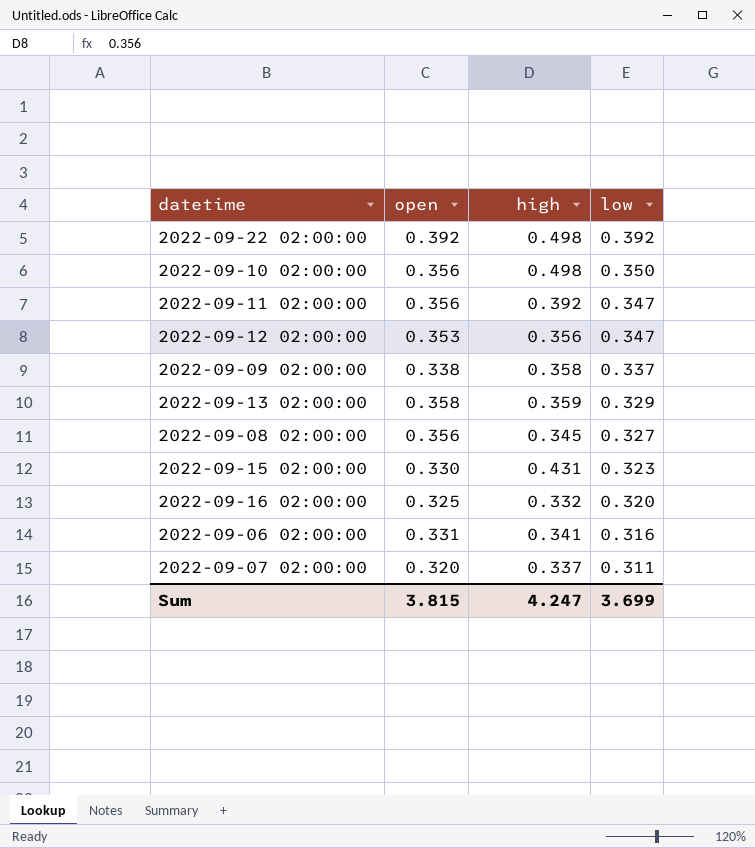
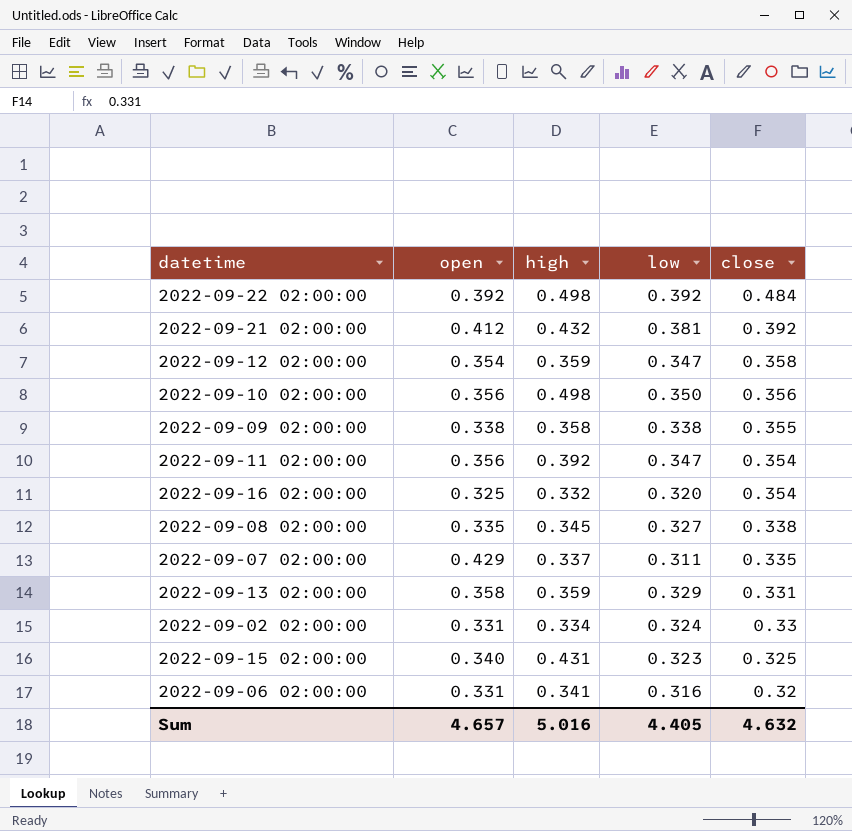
row order: low descending -> close descending
column close | position: none -> 5
row 2022-09-21 02:00:00: none -> 0.412 | 0.432 | 0.381 | 0.392
2022-09-12 02:00:00 | open: 0.353 -> 0.354
2022-09-12 02:00:00 | high: 0.356 -> 0.359
2022-09-09 02:00:00 | low: 0.337 -> 0.338
2022-09-08 02:00:00 | open: 0.356 -> 0.335
2022-09-07 02:00:00 | open: 0.320 -> 0.429
row 2022-09-02 02:00:00: none -> 0.331 | 0.334 | 0.324 | 0.33
2022-09-15 02:00:00 | open: 0.330 -> 0.340
Sum | open: 3.815 -> 4.657
Sum | high: 4.247 -> 5.016
Sum | low: 3.699 -> 4.405

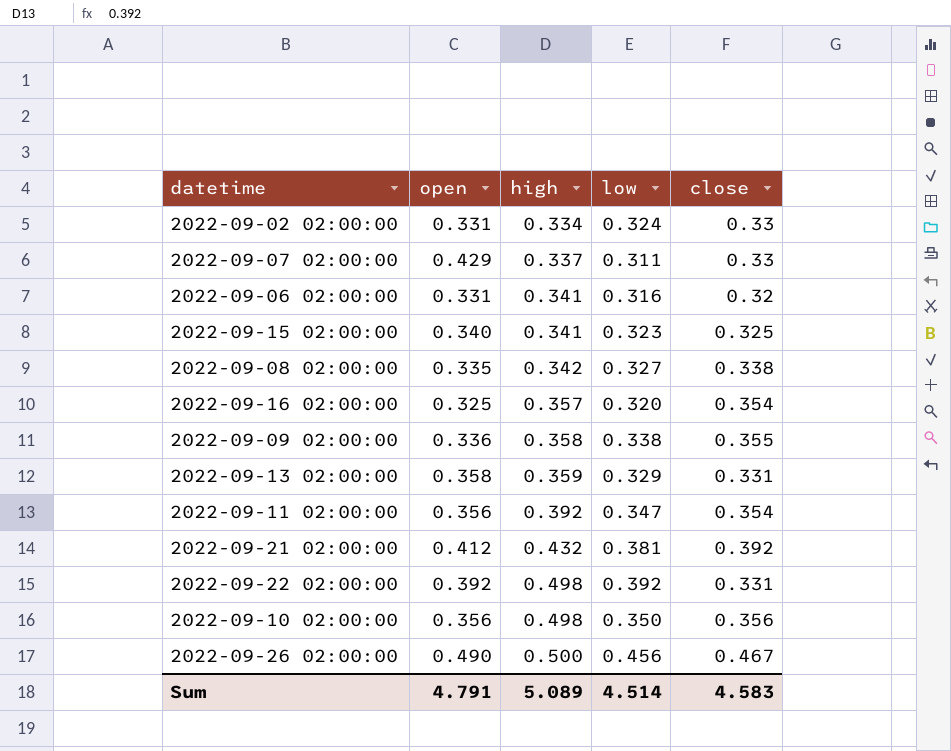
row order: close descending -> high ascending
row 2022-09-12 02:00:00: 0.354 | 0.359 | 0.347 | 0.358 -> none
2022-09-07 02:00:00 | close: 0.335 -> 0.33
2022-09-15 02:00:00 | high: 0.431 -> 0.341
2022-09-08 02:00:00 | high: 0.345 -> 0.342
2022-09-16 02:00:00 | high: 0.332 -> 0.357
2022-09-09 02:00:00 | open: 0.338 -> 0.336
2022-09-22 02:00:00 | close: 0.484 -> 0.331
row 2022-09-26 02:00:00: none -> 0.490 | 0.500 | 0.456 | 0.467
Sum | open: 4.657 -> 4.791
Sum | high: 5.016 -> 5.089
Sum | low: 4.405 -> 4.514
Sum | close: 4.632 -> 4.583

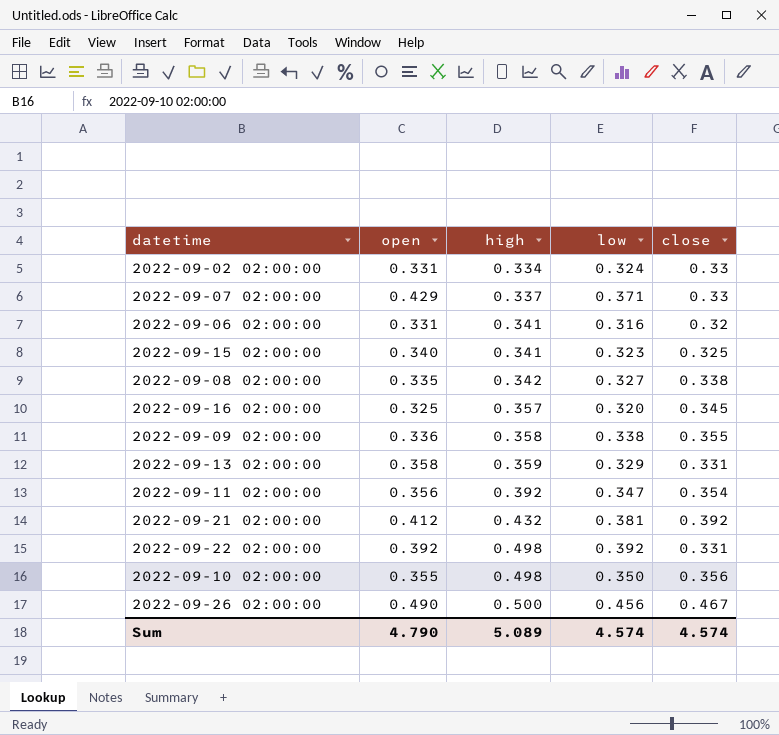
2022-09-07 02:00:00 | low: 0.311 -> 0.371
2022-09-16 02:00:00 | close: 0.354 -> 0.345
2022-09-10 02:00:00 | open: 0.356 -> 0.355
Sum | open: 4.791 -> 4.790
Sum | low: 4.514 -> 4.574
Sum | close: 4.583 -> 4.574

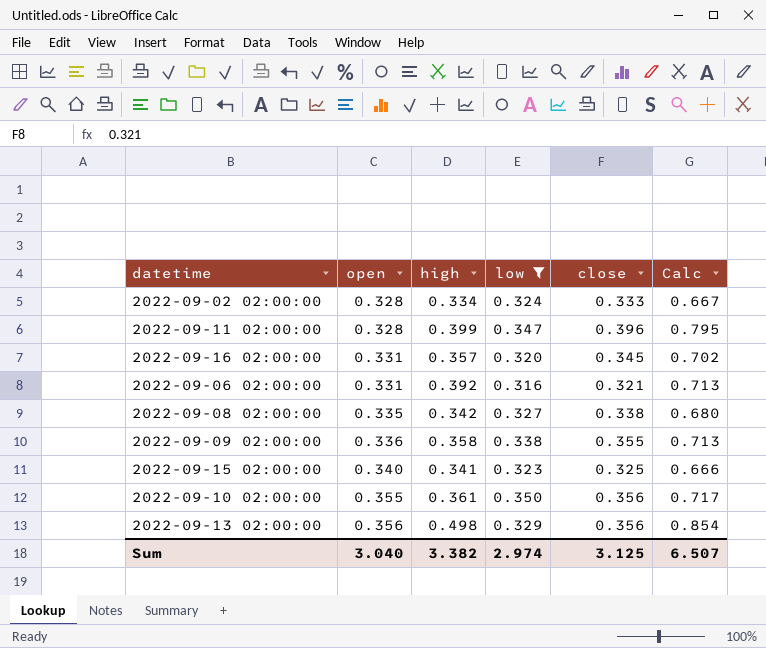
filter: none -> low <= 0.350
row order: high ascending -> open ascending
column Calc | formula: none -> [high] + [close]
2022-09-02 02:00:00 | open: 0.331 -> 0.328
2022-09-02 02:00:00 | close: 0.33 -> 0.333
2022-09-11 02:00:00 | open: 0.356 -> 0.328
2022-09-11 02:00:00 | high: 0.392 -> 0.399
2022-09-11 02:00:00 | close: 0.354 -> 0.396
2022-09-16 02:00:00 | open: 0.325 -> 0.331
2022-09-06 02:00:00 | high: 0.341 -> 0.392
2022-09-06 02:00:00 | close: 0.32 -> 0.321
2022-09-10 02:00:00 | high: 0.498 -> 0.361
2022-09-13 02:00:00 | open: 0.358 -> 0.356
2022-09-13 02:00:00 | high: 0.359 -> 0.498
2022-09-13 02:00:00 | close: 0.331 -> 0.356
Sum | open: 4.790 -> 3.040
Sum | high: 5.089 -> 3.382
Sum | low: 4.574 -> 2.974
Sum | close: 4.574 -> 3.125

